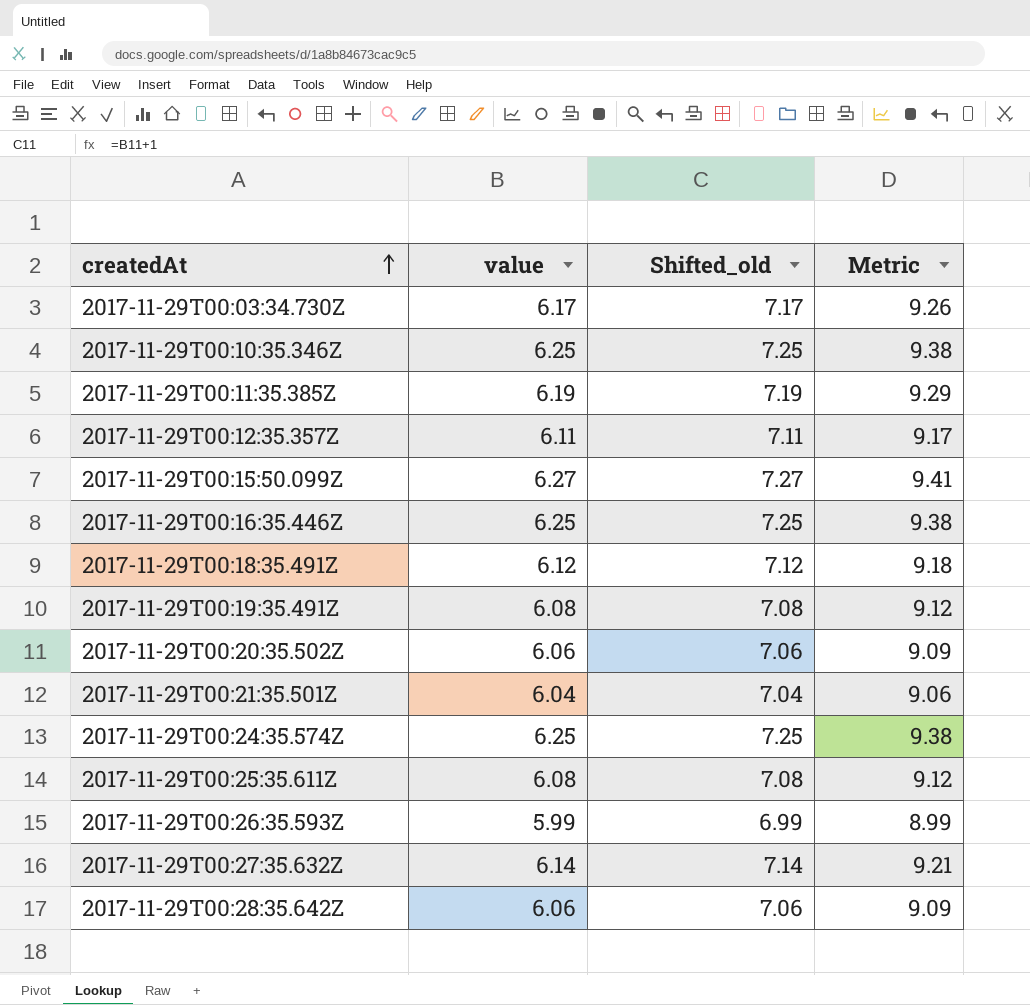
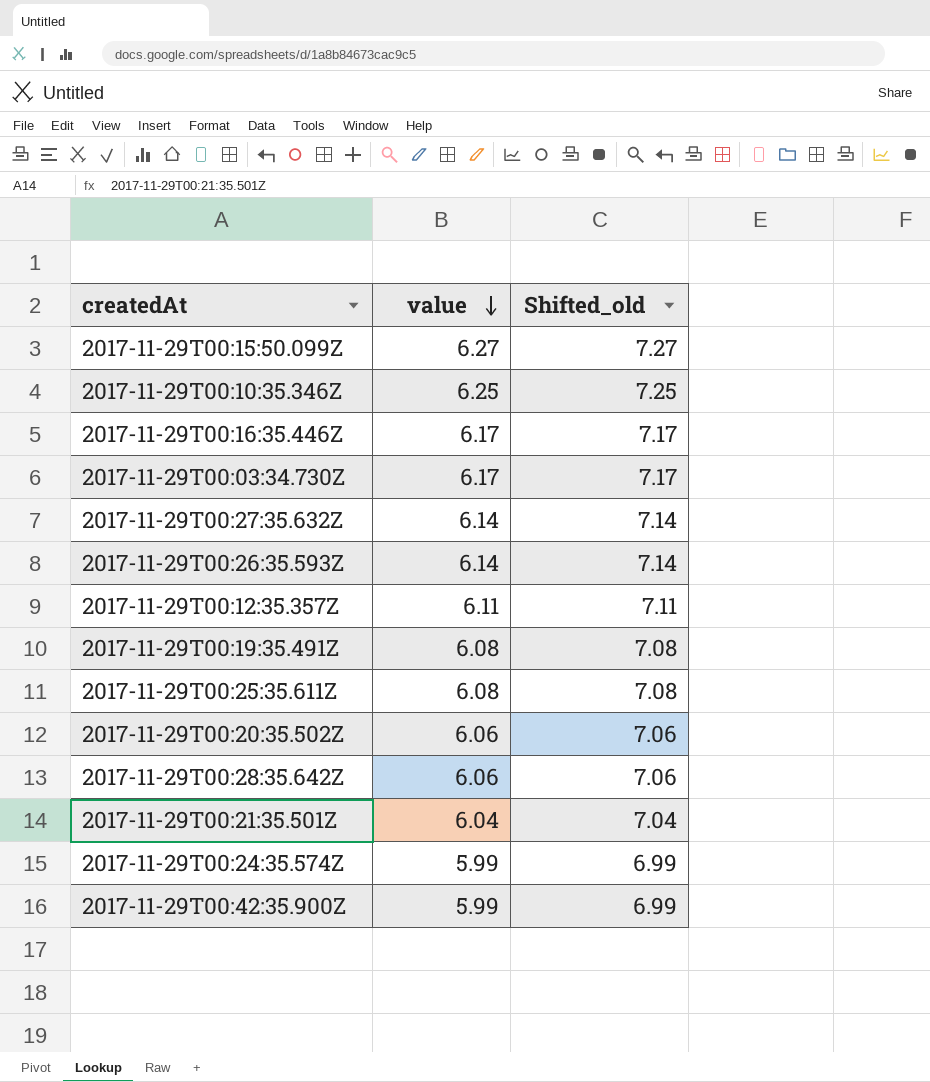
row order: createdAt ascending -> value descending
column Metric | formula: [value] * 1.5 -> none
row 2017-11-29T00:11:35.385Z: 6.19 | 7.19 | 9.29 -> none
row 2017-11-29T00:18:35.491Z: 6.12 | 7.12 | 9.18 -> none
2017-11-29T00:16:35.446Z | value: 6.25 -> 6.17
2017-11-29T00:16:35.446Z | Shifted_old: 7.25 -> 7.17
2017-11-29T00:26:35.593Z | value: 5.99 -> 6.14
2017-11-29T00:26:35.593Z | Shifted_old: 6.99 -> 7.14
2017-11-29T00:24:35.574Z | value: 6.25 -> 5.99
2017-11-29T00:24:35.574Z | Shifted_old: 7.25 -> 6.99
row 2017-11-29T00:42:35.900Z: none -> 5.99 | 6.99

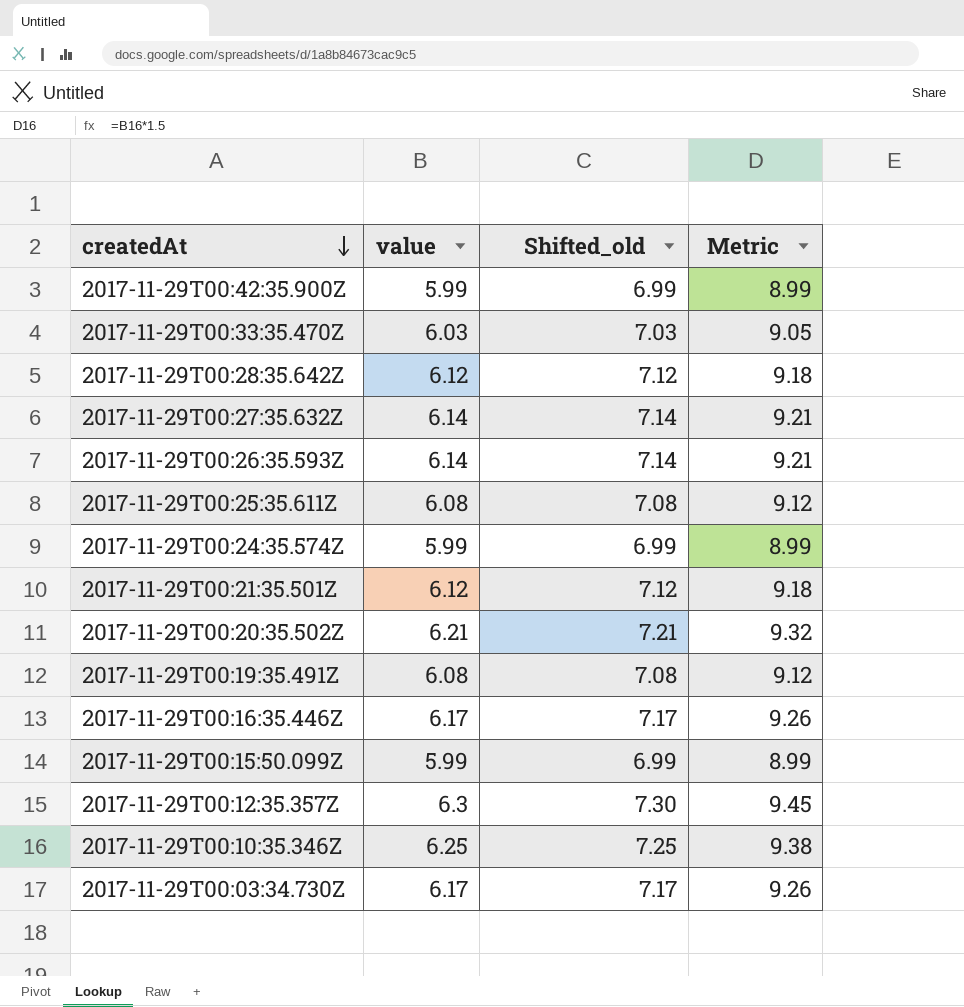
row order: value descending -> createdAt descending
column Metric | formula: none -> [value] * 1.5
row 2017-11-29T00:33:35.470Z: none -> 6.03 | 7.03 | 9.05
2017-11-29T00:28:35.642Z | value: 6.06 -> 6.12
2017-11-29T00:28:35.642Z | Shifted_old: 7.06 -> 7.12
2017-11-29T00:21:35.501Z | value: 6.04 -> 6.12
2017-11-29T00:21:35.501Z | Shifted_old: 7.04 -> 7.12
2017-11-29T00:20:35.502Z | value: 6.06 -> 6.21
2017-11-29T00:20:35.502Z | Shifted_old: 7.06 -> 7.21
2017-11-29T00:15:50.099Z | value: 6.27 -> 5.99
2017-11-29T00:15:50.099Z | Shifted_old: 7.27 -> 6.99
2017-11-29T00:12:35.357Z | value: 6.11 -> 6.3
2017-11-29T00:12:35.357Z | Shifted_old: 7.11 -> 7.30

